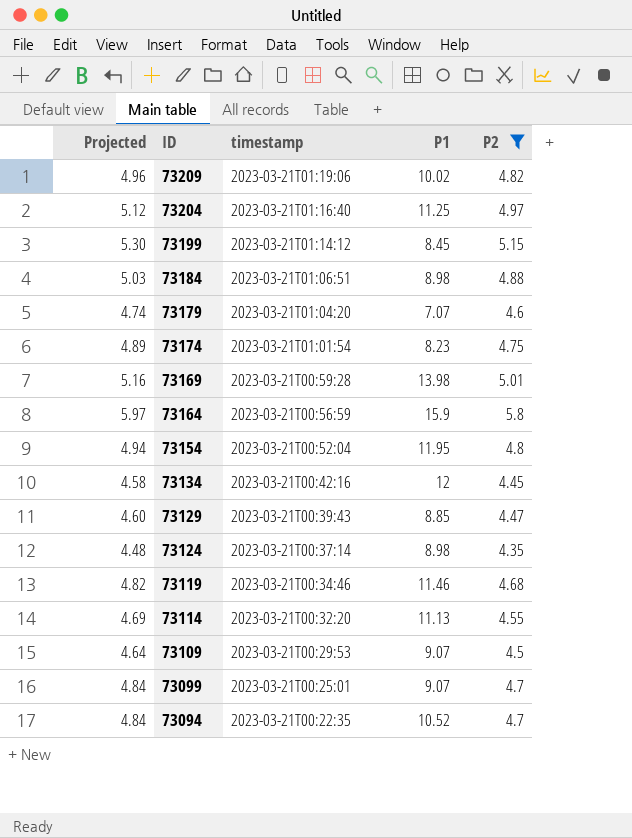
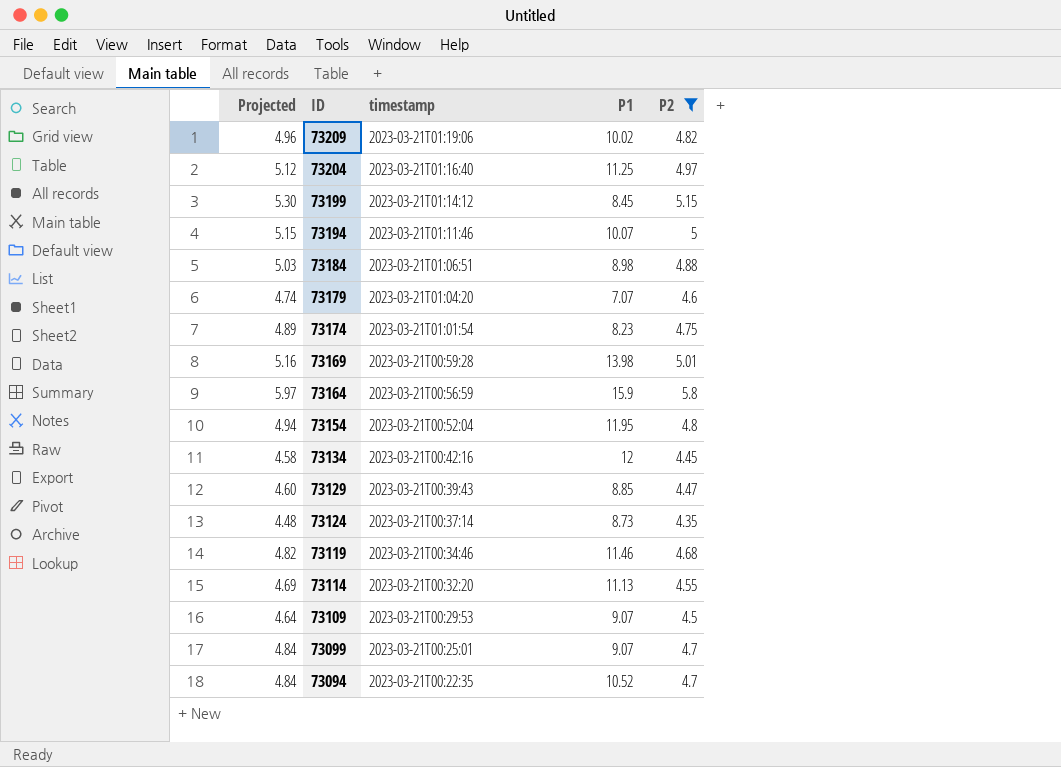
row 73194: none -> 5.15 | 2023-03-21T01:11:46 | 10.07 | 5
73124 | P1: 8.98 -> 8.73

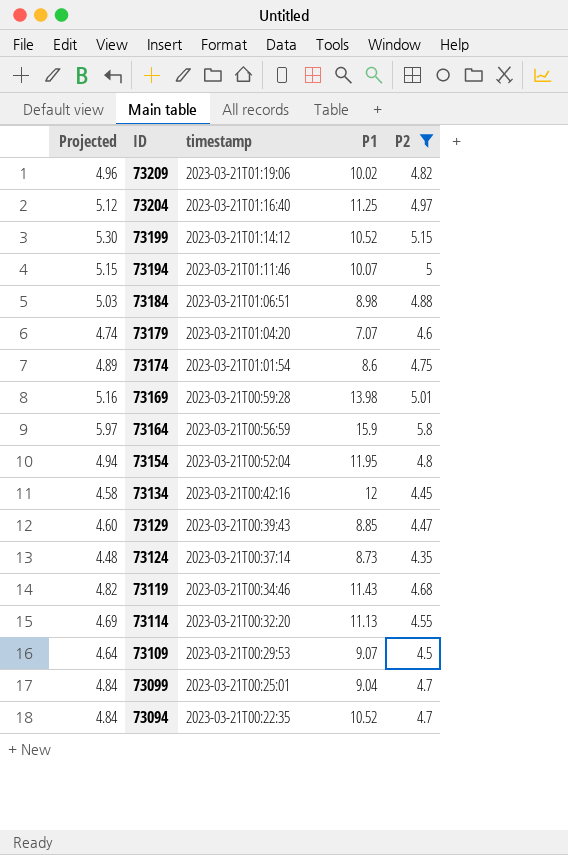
73199 | P1: 8.45 -> 10.52
73174 | P1: 8.23 -> 8.6
73119 | P1: 11.46 -> 11.43
73099 | P1: 9.07 -> 9.04

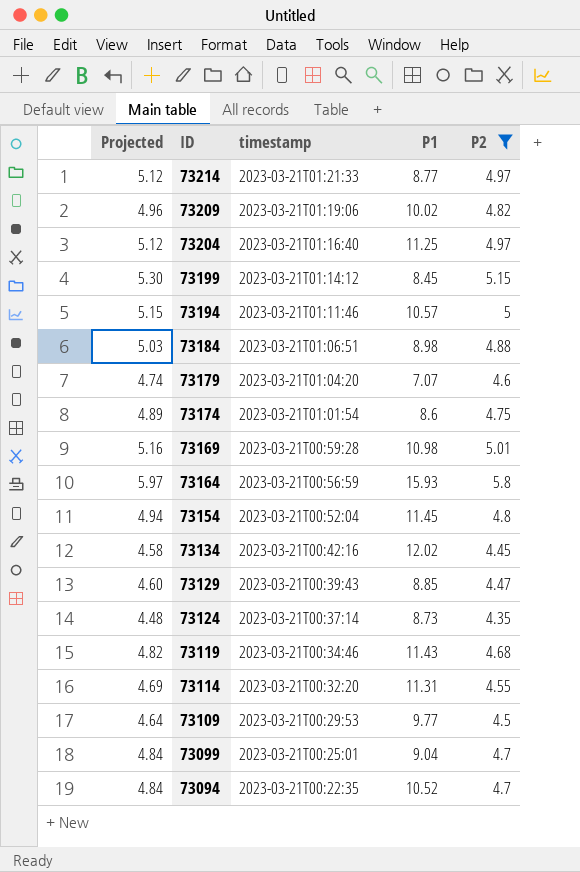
row 73214: none -> 5.12 | 2023-03-21T01:21:33 | 8.77 | 4.97
73199 | P1: 10.52 -> 8.45
73194 | P1: 10.07 -> 10.57
73169 | P1: 13.98 -> 10.98
73164 | P1: 15.9 -> 15.93
73154 | P1: 11.95 -> 11.45
73134 | P1: 12 -> 12.02
73114 | P1: 11.13 -> 11.31
73109 | P1: 9.07 -> 9.77

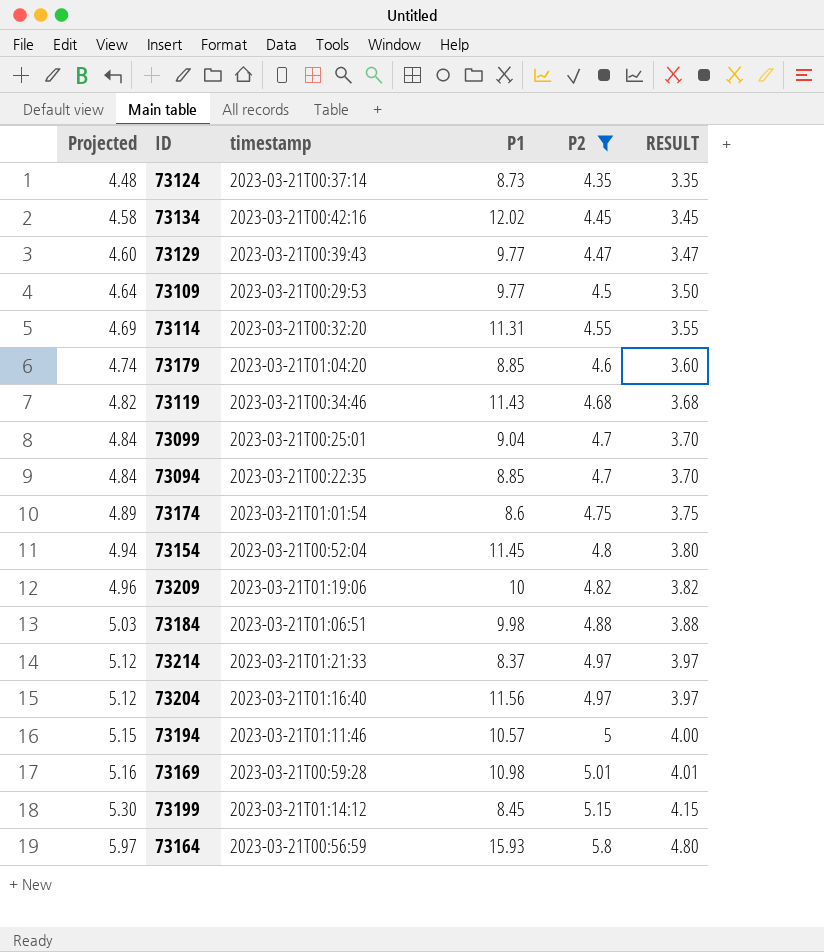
row order: ID descending -> Projected ascending
column RESULT | formula: none -> [P2] - 1
73129 | P1: 8.85 -> 9.77
73179 | P1: 7.07 -> 8.85
73094 | P1: 10.52 -> 8.85
73209 | P1: 10.02 -> 10
73184 | P1: 8.98 -> 9.98
73214 | P1: 8.77 -> 8.37
73204 | P1: 11.25 -> 11.56

